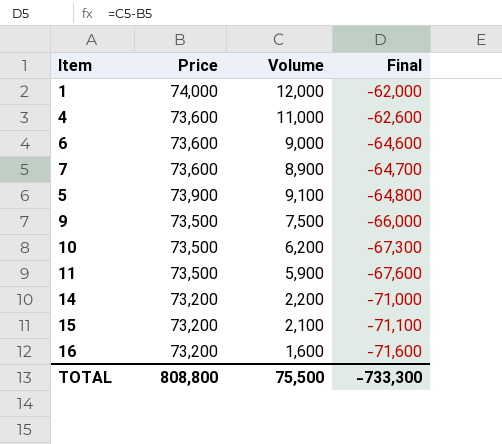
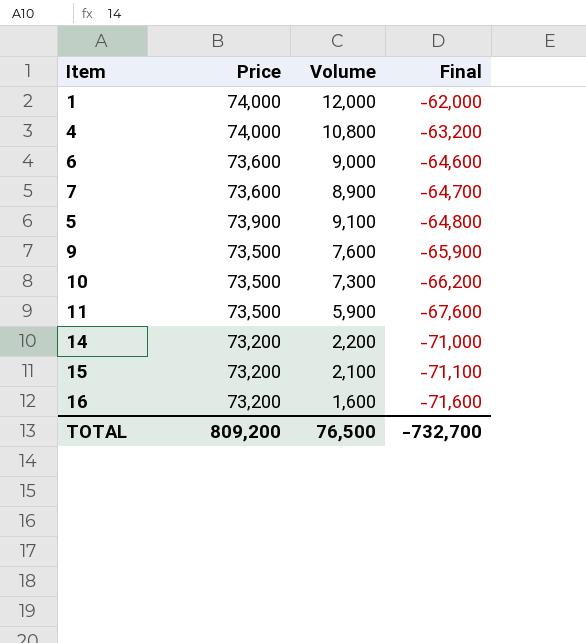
4 | Price: 73,600 -> 74,000
4 | Volume: 11,000 -> 10,800
4 | Final: -62,600 -> -63,200
9 | Volume: 7,500 -> 7,600
9 | Final: -66,000 -> -65,900
10 | Volume: 6,200 -> 7,300
10 | Final: -67,300 -> -66,200
TOTAL | Price: 808,800 -> 809,200
TOTAL | Volume: 75,500 -> 76,500
TOTAL | Final: -733,300 -> -732,700

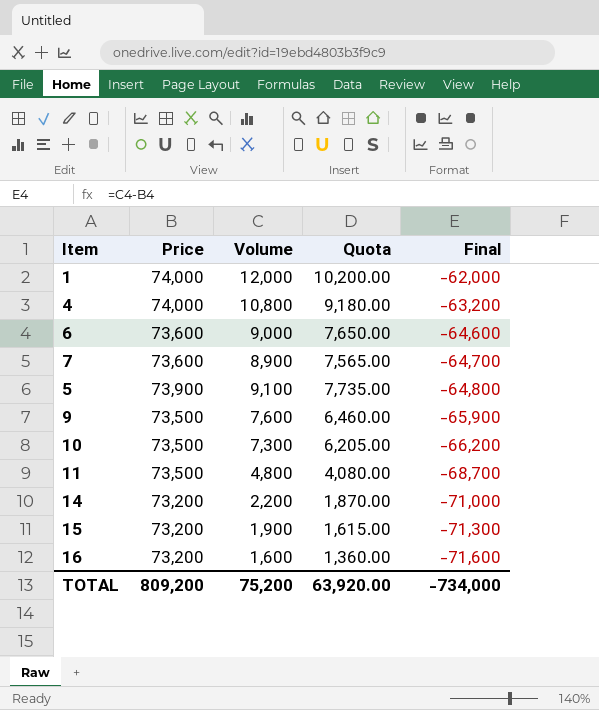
column Quota | formula: none -> [Volume] * 0.85
11 | Volume: 5,900 -> 4,800
11 | Final: -67,600 -> -68,700
15 | Volume: 2,100 -> 1,900
15 | Final: -71,100 -> -71,300
TOTAL | Volume: 76,500 -> 75,200
TOTAL | Final: -732,700 -> -734,000

